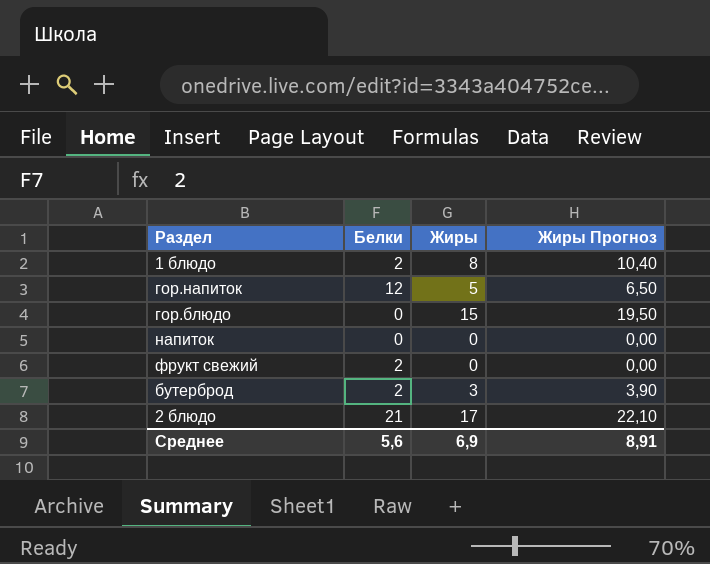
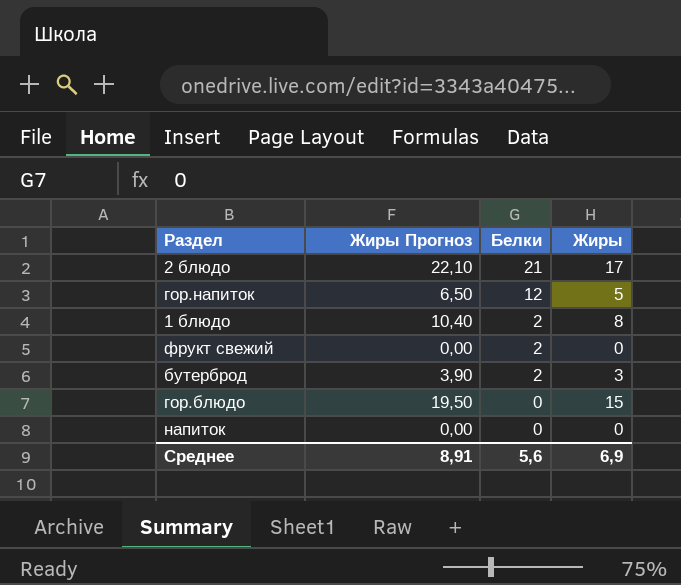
row order: none -> Белки descending
column Жиры Прогноз | position: 4 -> 2

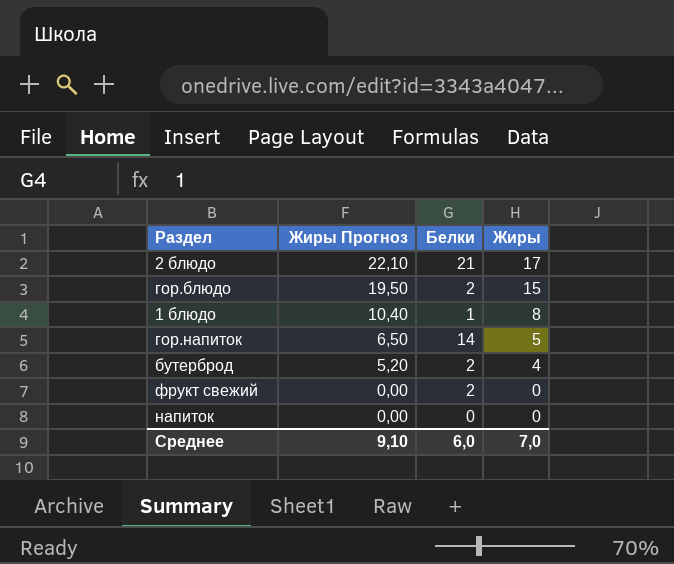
row order: Белки descending -> Жиры Прогноз descending
гор.блюдо | Белки: 0 -> 2
1 блюдо | Белки: 2 -> 1
гор.напиток | Белки: 12 -> 14
бутерброд | Жиры Прогноз: 3,90 -> 5,20
бутерброд | Жиры: 3 -> 4
Среднее | Жиры Прогноз: 8,91 -> 9,10
Среднее | Белки: 5,6 -> 6,0
Среднее | Жиры: 6,9 -> 7,0

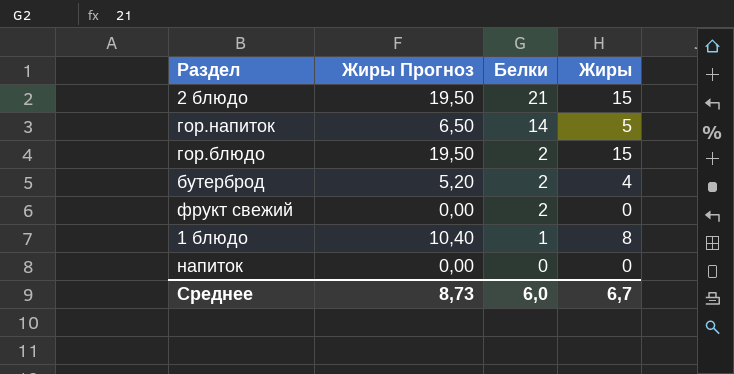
row order: Жиры Прогноз descending -> Белки descending
2 блюдо | Жиры Прогноз: 22,10 -> 19,50
2 блюдо | Жиры: 17 -> 15
Среднее | Жиры Прогноз: 9,10 -> 8,73
Среднее | Жиры: 7,0 -> 6,7

